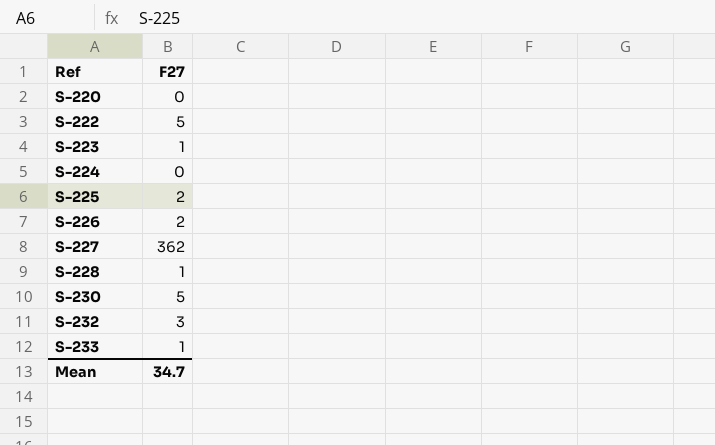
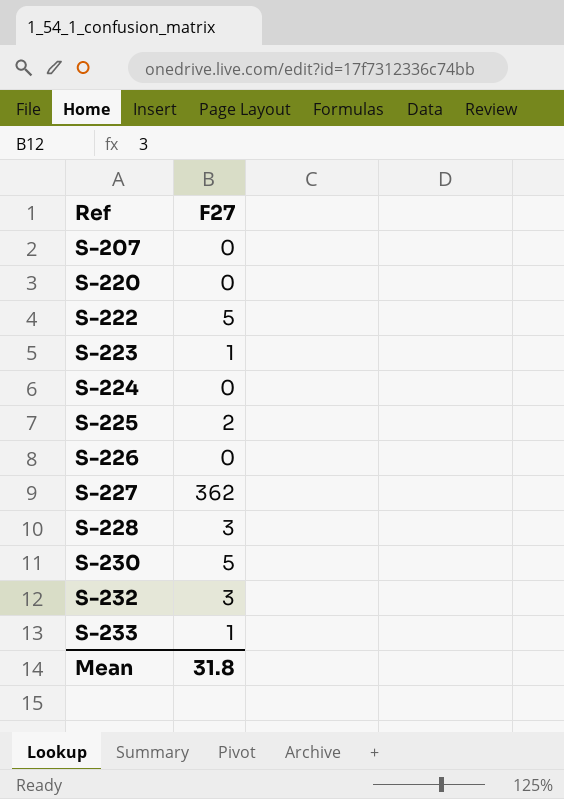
row S-207: none -> 0
S-226 | F27: 2 -> 0
S-228 | F27: 1 -> 3
Mean | F27: 34.7 -> 31.8

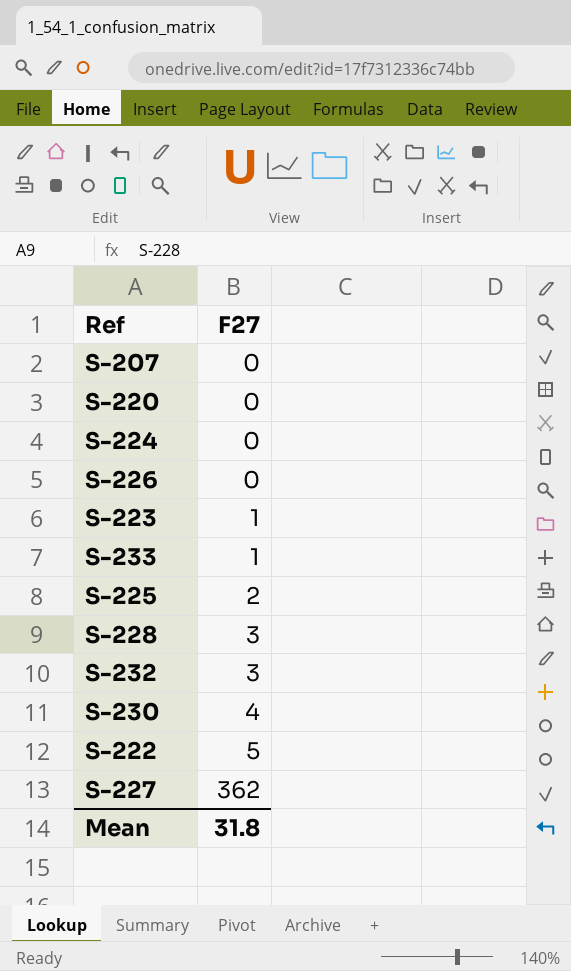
row order: Ref ascending -> F27 ascending
S-230 | F27: 5 -> 4

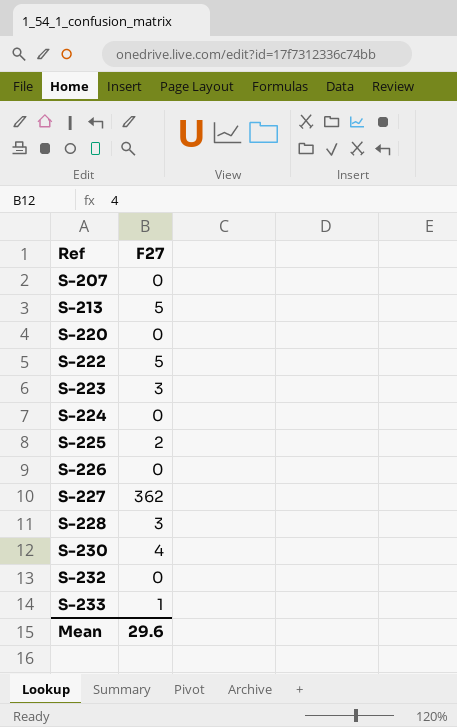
row order: F27 ascending -> Ref ascending
row S-213: none -> 5
S-223 | F27: 1 -> 3
S-232 | F27: 3 -> 0
Mean | F27: 31.8 -> 29.6

